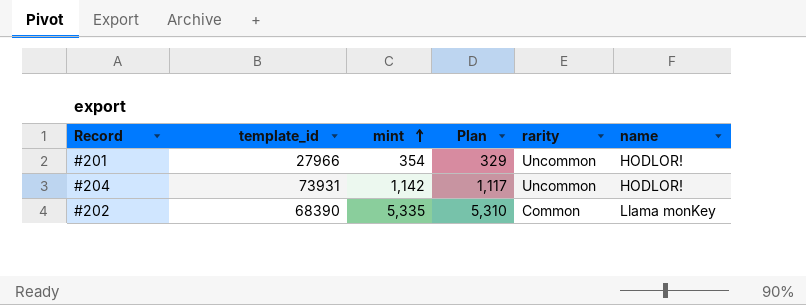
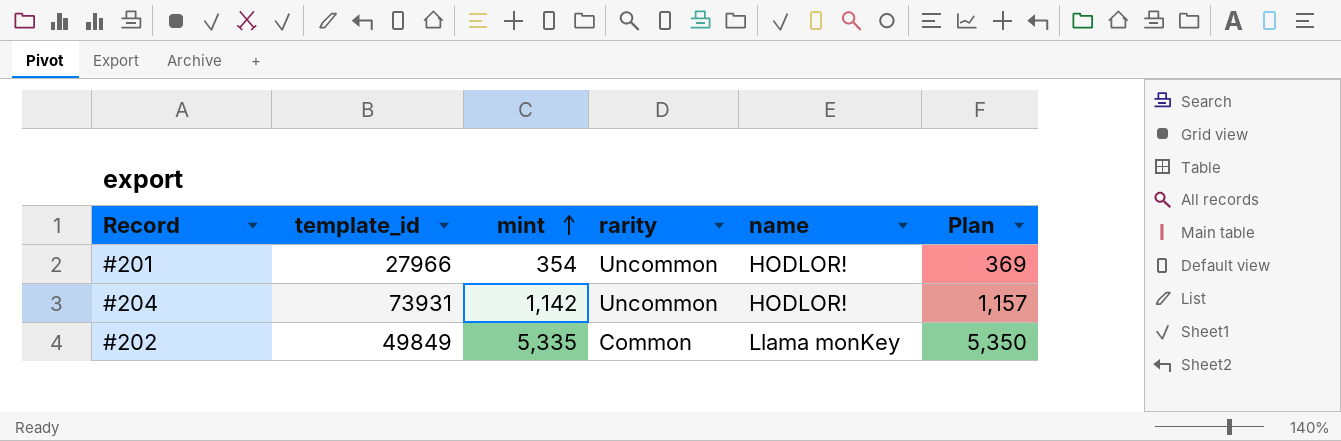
column Plan | formula: [mint] - 25 -> [mint] + 15
column Plan | position: 4 -> 6
#202 | template_id: 68390 -> 49849

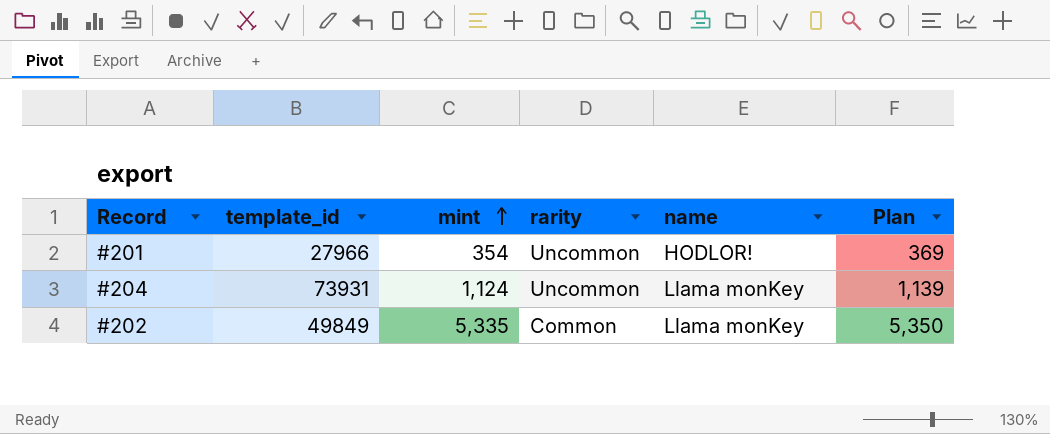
#204 | mint: 1,142 -> 1,124
#204 | name: HODLOR! -> Llama monKey
#204 | Plan: 1,157 -> 1,139

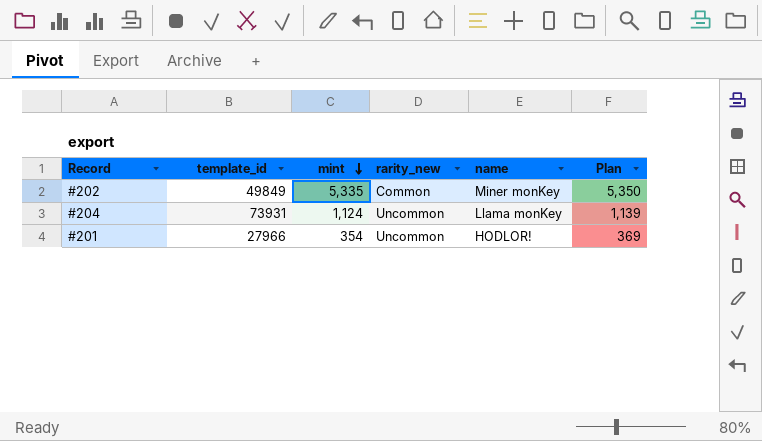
row order: mint ascending -> mint descending
column name: rarity -> rarity_new
#202 | name: Llama monKey -> Miner monKey

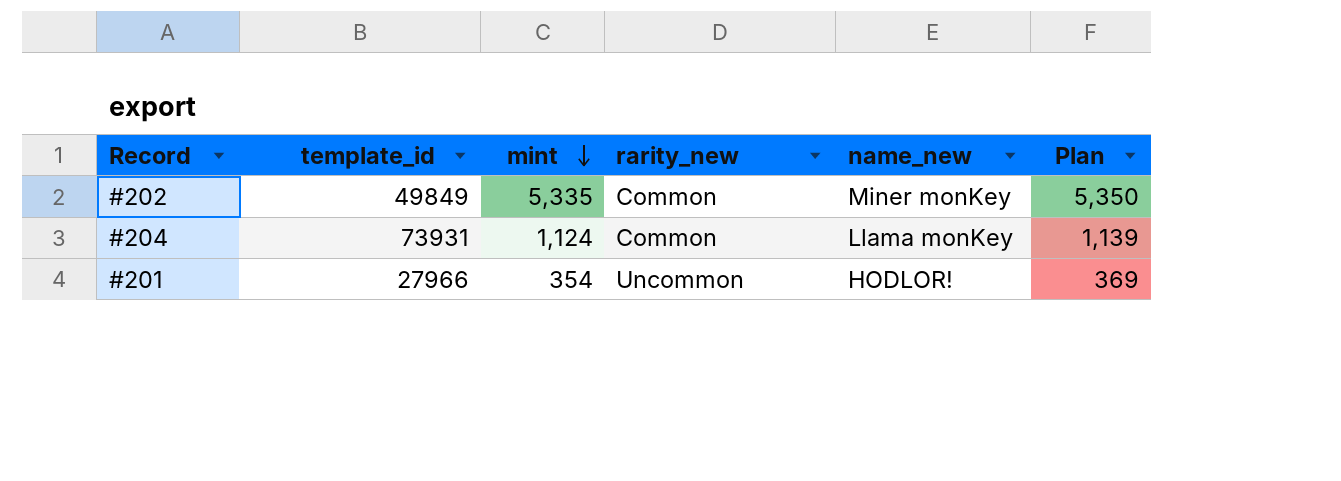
column name: name -> name_new
#204 | rarity_new: Uncommon -> Common

